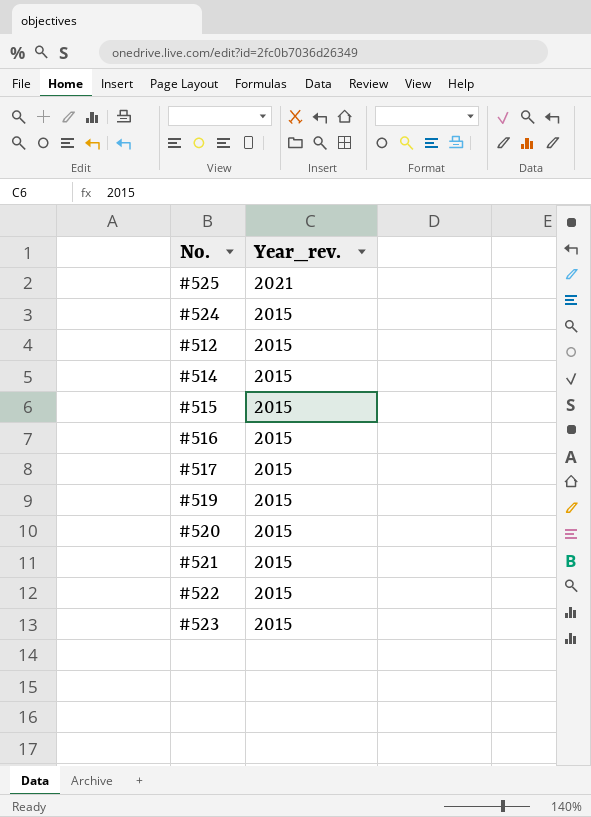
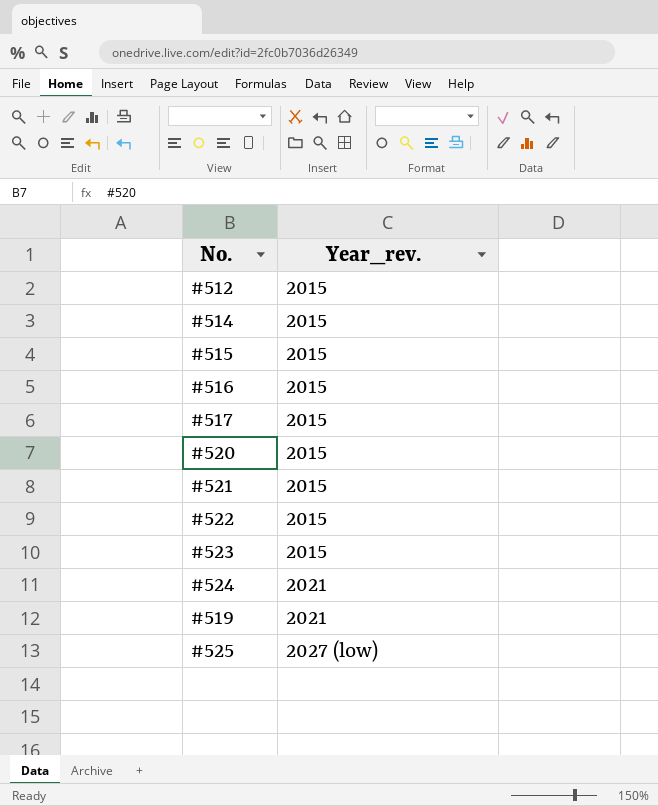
row order: Year_rev. descending -> Year_rev. ascending
#524 | Year_rev.: 2015 -> 2021
#519 | Year_rev.: 2015 -> 2021
#525 | Year_rev.: 2021 -> 2027 (low)

